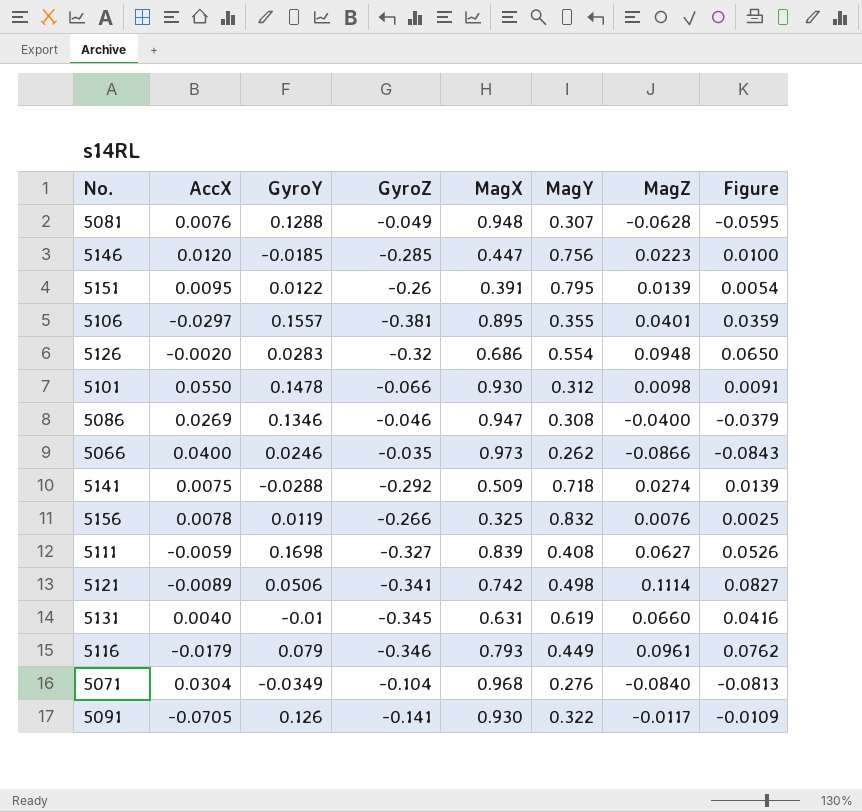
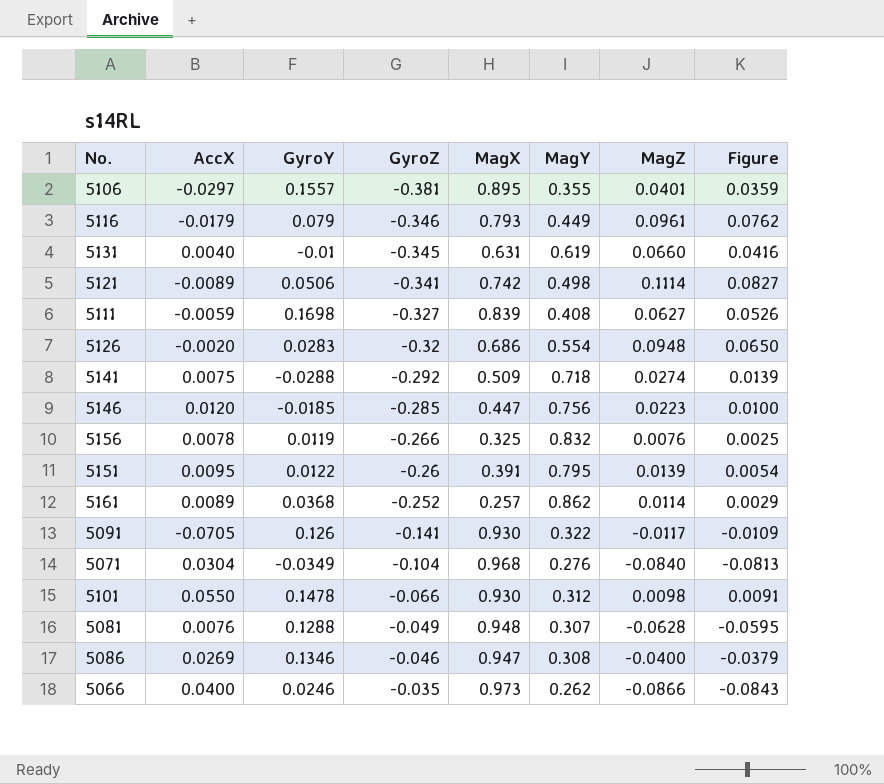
row order: none -> GyroZ ascending
row 5161: none -> 0.0089 | 0.0368 | -0.252 | 0.257 | 0.862 | 0.0114 | 0.0029

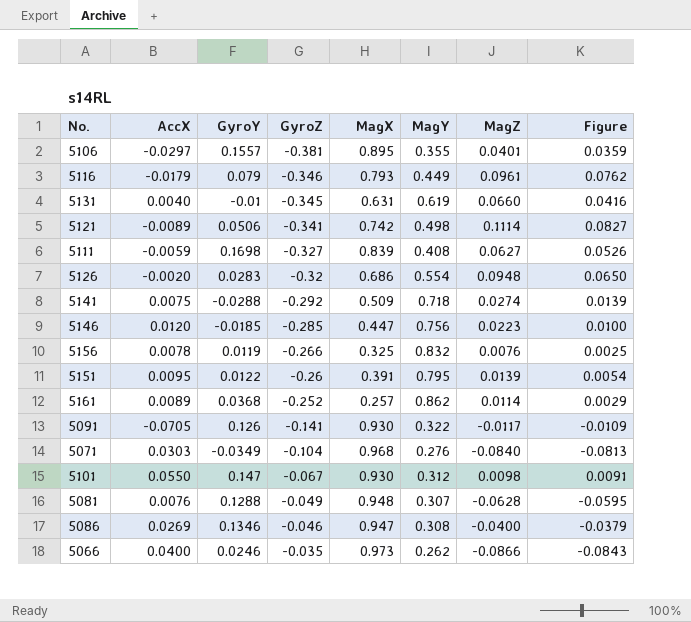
5071 | AccX: 0.0304 -> 0.0303
5101 | GyroY: 0.1478 -> 0.147
5101 | GyroZ: -0.066 -> -0.067

